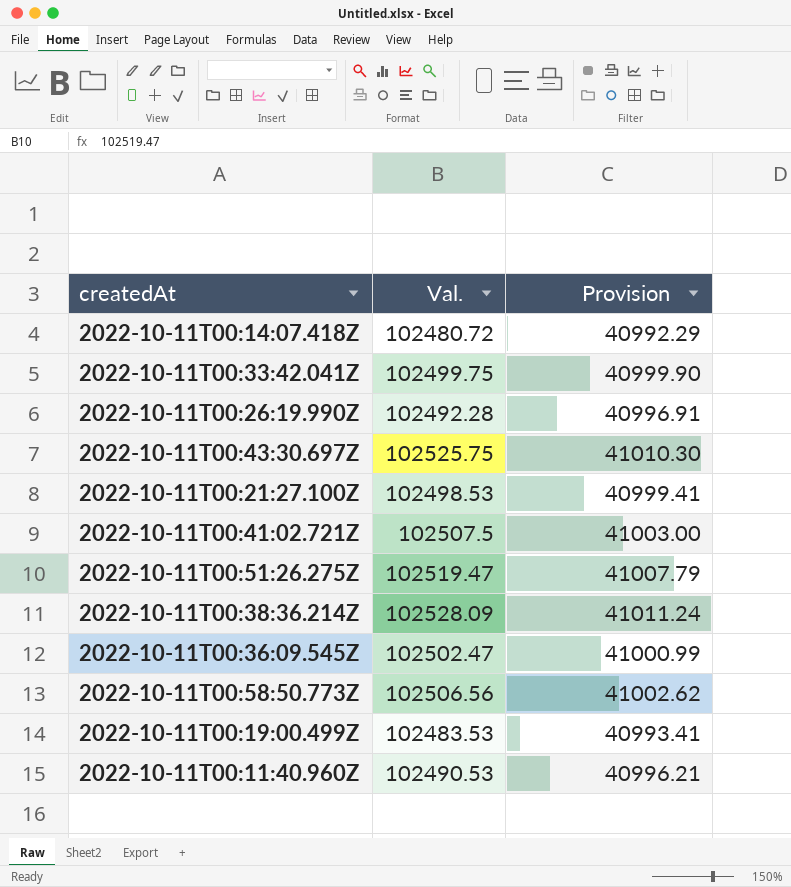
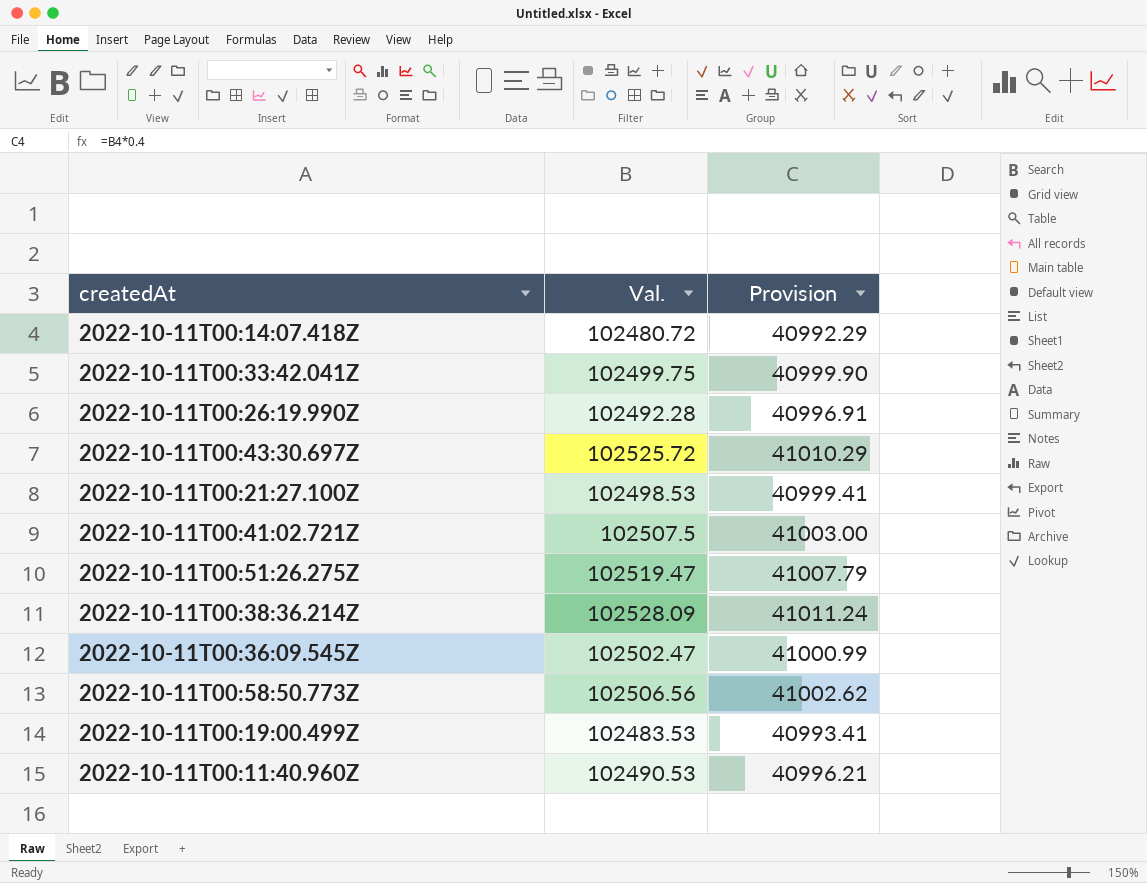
2022-10-11T00:43:30.697Z | Val.: 102525.75 -> 102525.72
2022-10-11T00:43:30.697Z | Provision: 41010.30 -> 41010.29

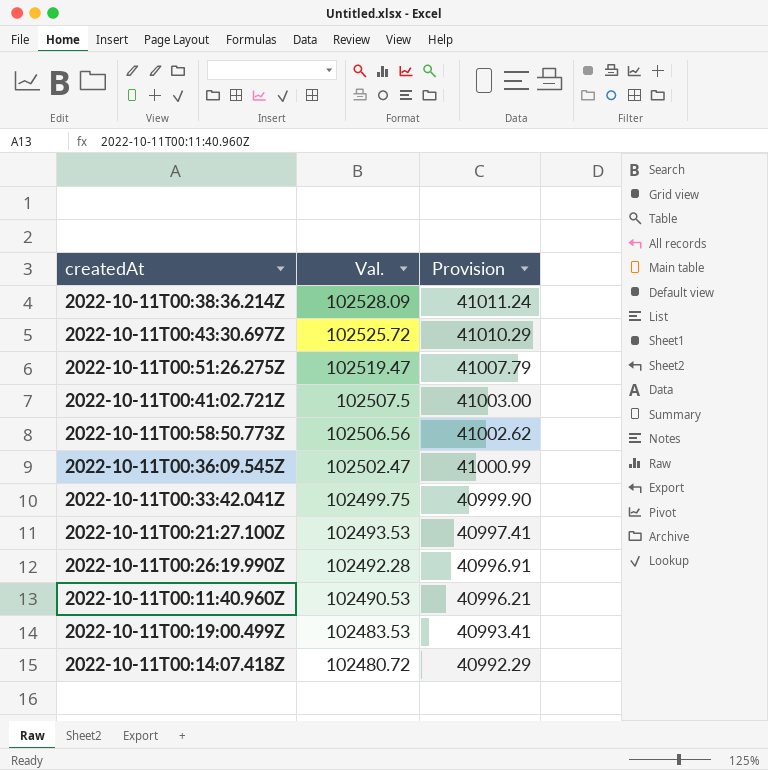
row order: none -> Val. descending
2022-10-11T00:21:27.100Z | Val.: 102498.53 -> 102493.53
2022-10-11T00:21:27.100Z | Provision: 40999.41 -> 40997.41

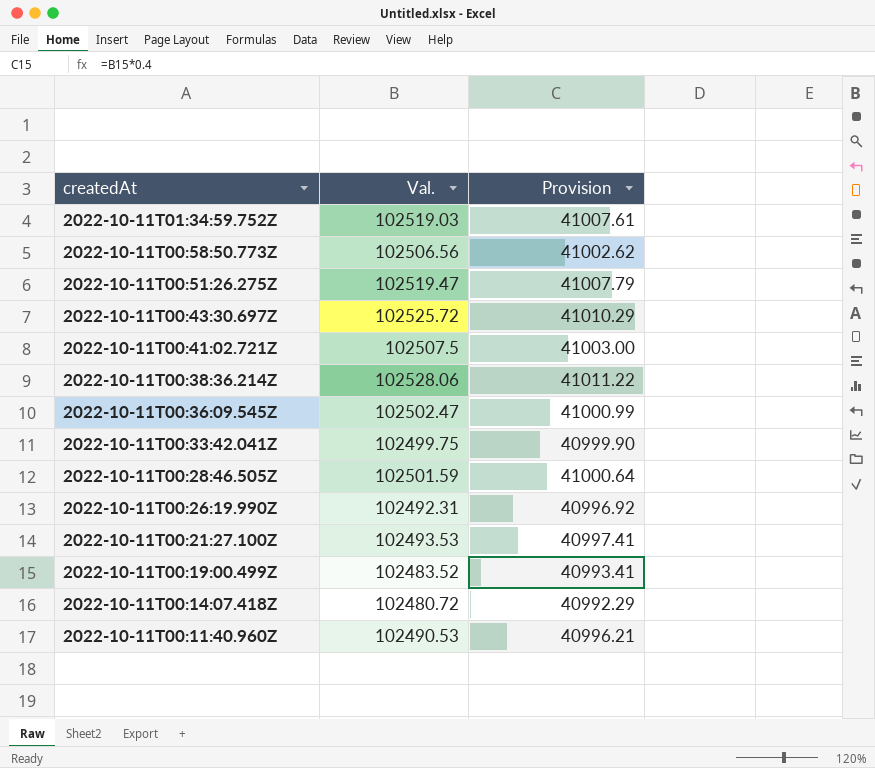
row order: Val. descending -> createdAt descending
row 2022-10-11T01:34:59.752Z: none -> 102519.03 | 41007.61
2022-10-11T00:38:36.214Z | Val.: 102528.09 -> 102528.06
2022-10-11T00:38:36.214Z | Provision: 41011.24 -> 41011.22
row 2022-10-11T00:28:46.505Z: none -> 102501.59 | 41000.64
2022-10-11T00:26:19.990Z | Val.: 102492.28 -> 102492.31
2022-10-11T00:26:19.990Z | Provision: 40996.91 -> 40996.92
2022-10-11T00:19:00.499Z | Val.: 102483.53 -> 102483.52

